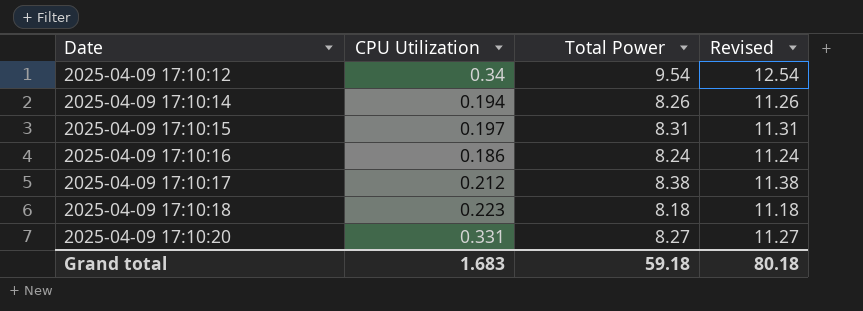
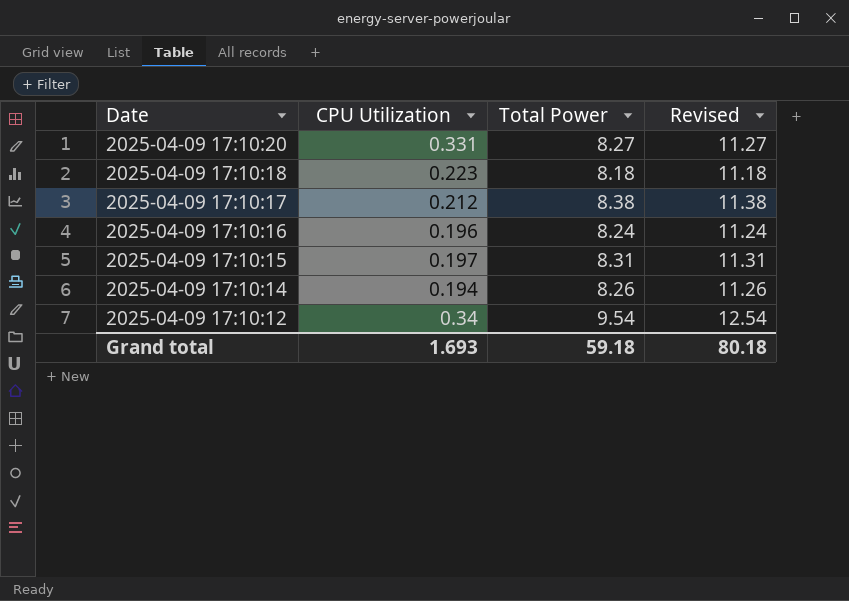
row order: Date ascending -> Date descending
2025-04-09 17:10:16 | CPU Utilization: 0.186 -> 0.196
Grand total | CPU Utilization: 1.683 -> 1.693

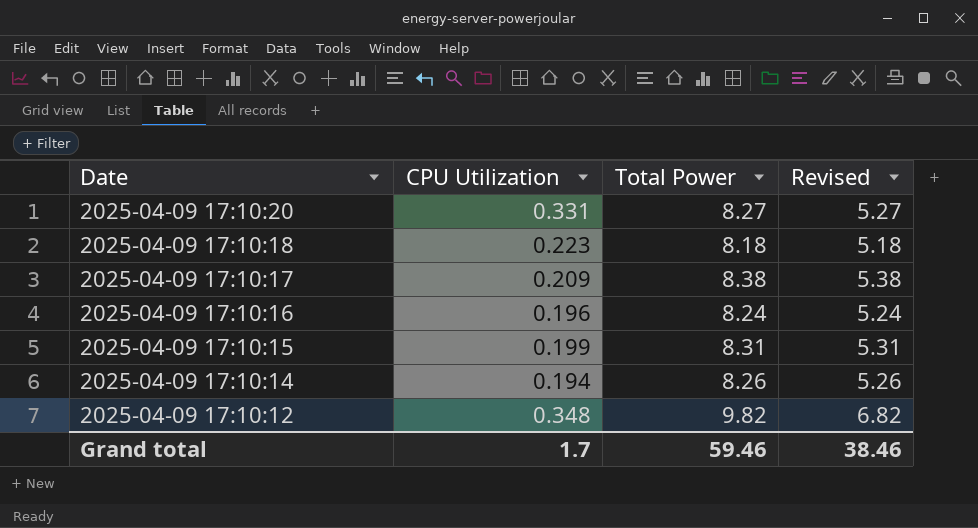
column Revised | formula: [Total Power] + 3 -> [Total Power] - 3
2025-04-09 17:10:17 | CPU Utilization: 0.212 -> 0.209
2025-04-09 17:10:15 | CPU Utilization: 0.197 -> 0.199
2025-04-09 17:10:12 | CPU Utilization: 0.34 -> 0.348
2025-04-09 17:10:12 | Total Power: 9.54 -> 9.82
Grand total | CPU Utilization: 1.693 -> 1.7
Grand total | Total Power: 59.18 -> 59.46
Grand total | Revised: 80.18 -> 38.46

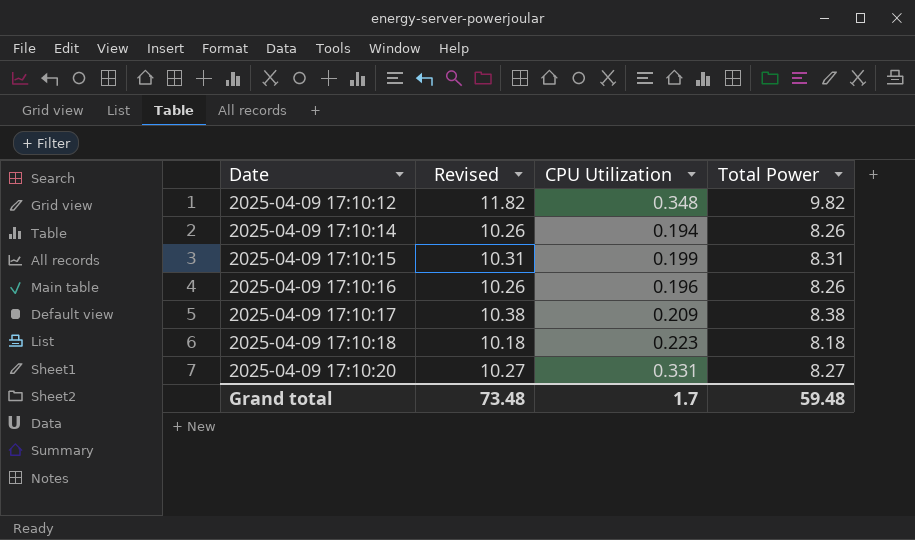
row order: Date descending -> Date ascending
column Revised | formula: [Total Power] - 3 -> [Total Power] + 2
column Revised | position: 4 -> 2
2025-04-09 17:10:16 | Total Power: 8.24 -> 8.26
Grand total | Revised: 38.46 -> 73.48
Grand total | Total Power: 59.46 -> 59.48

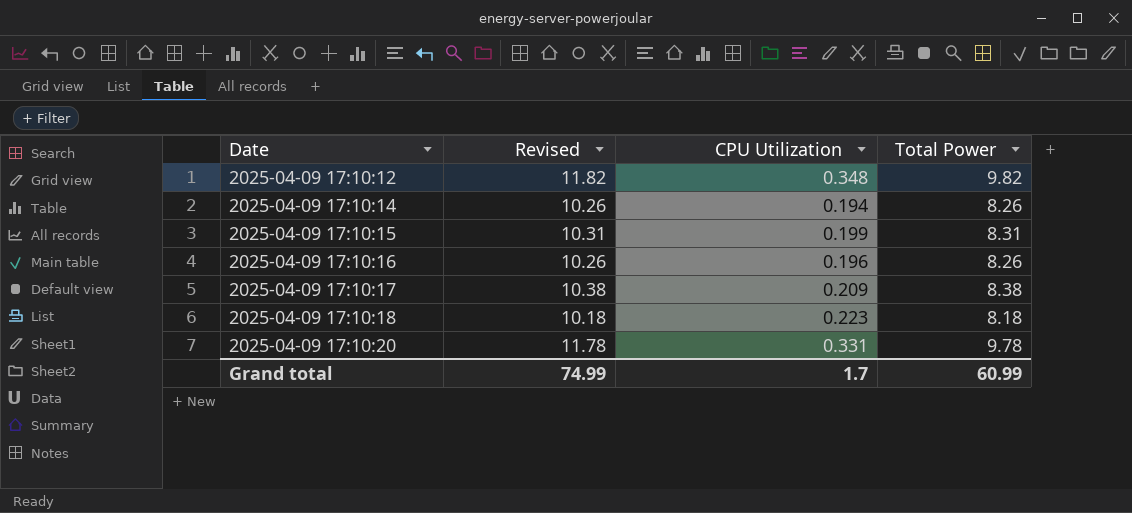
2025-04-09 17:10:20 | Revised: 10.27 -> 11.78
2025-04-09 17:10:20 | Total Power: 8.27 -> 9.78
Grand total | Revised: 73.48 -> 74.99
Grand total | Total Power: 59.48 -> 60.99

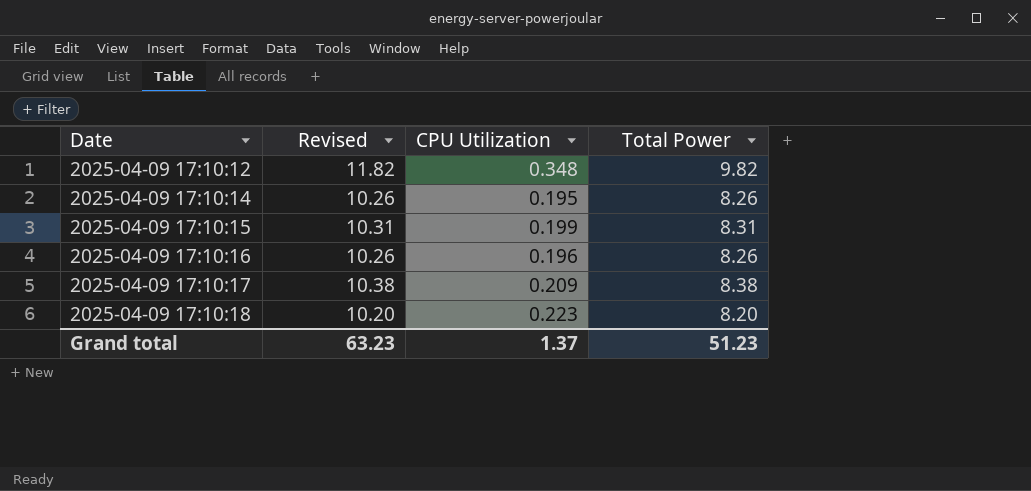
row 2025-04-09 17:10:20: 11.78 | 0.331 | 9.78 -> none
2025-04-09 17:10:14 | CPU Utilization: 0.194 -> 0.195
2025-04-09 17:10:18 | Revised: 10.18 -> 10.20
2025-04-09 17:10:18 | Total Power: 8.18 -> 8.20
Grand total | Revised: 74.99 -> 63.23
Grand total | CPU Utilization: 1.7 -> 1.37
Grand total | Total Power: 60.99 -> 51.23

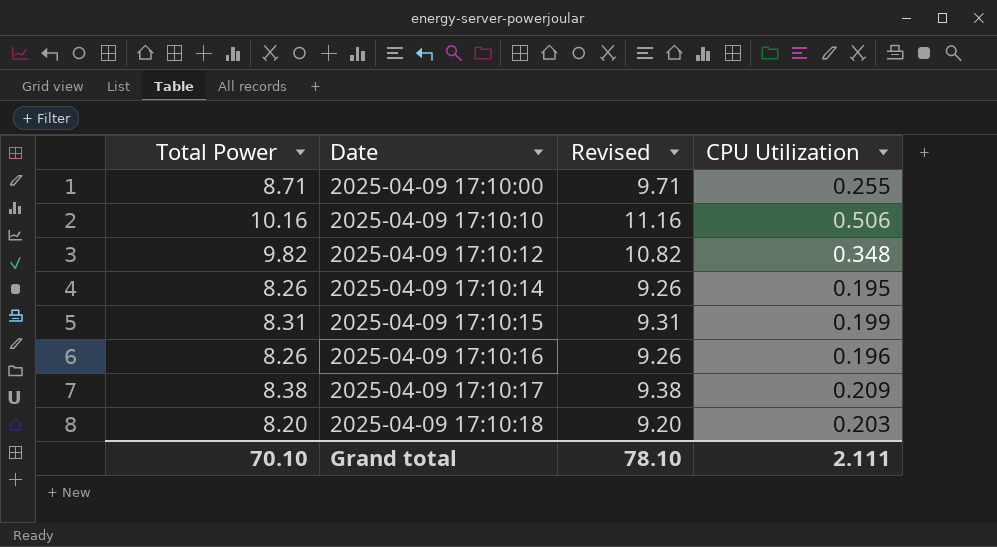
column Total Power | position: 4 -> 1
column Revised | formula: [Total Power] + 2 -> [Total Power] + 1
row 2025-04-09 17:10:00: none -> 8.71 | 9.71 | 0.255
row 2025-04-09 17:10:10: none -> 10.16 | 11.16 | 0.506
2025-04-09 17:10:18 | CPU Utilization: 0.223 -> 0.203
Grand total | Total Power: 51.23 -> 70.10
Grand total | Revised: 63.23 -> 78.10
Grand total | CPU Utilization: 1.37 -> 2.111

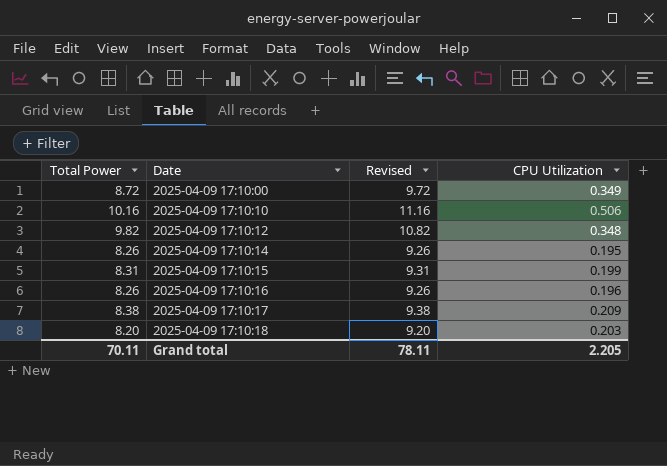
2025-04-09 17:10:00 | Total Power: 8.71 -> 8.72
2025-04-09 17:10:00 | Revised: 9.71 -> 9.72
2025-04-09 17:10:00 | CPU Utilization: 0.255 -> 0.349
Grand total | Total Power: 70.10 -> 70.11
Grand total | Revised: 78.10 -> 78.11
Grand total | CPU Utilization: 2.111 -> 2.205

